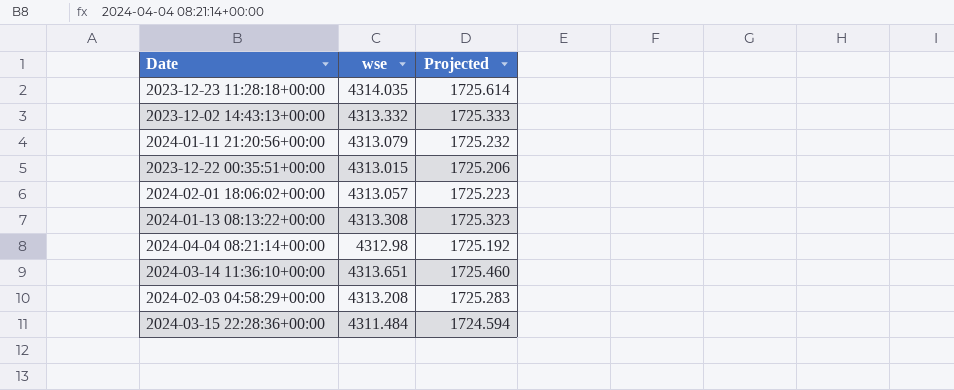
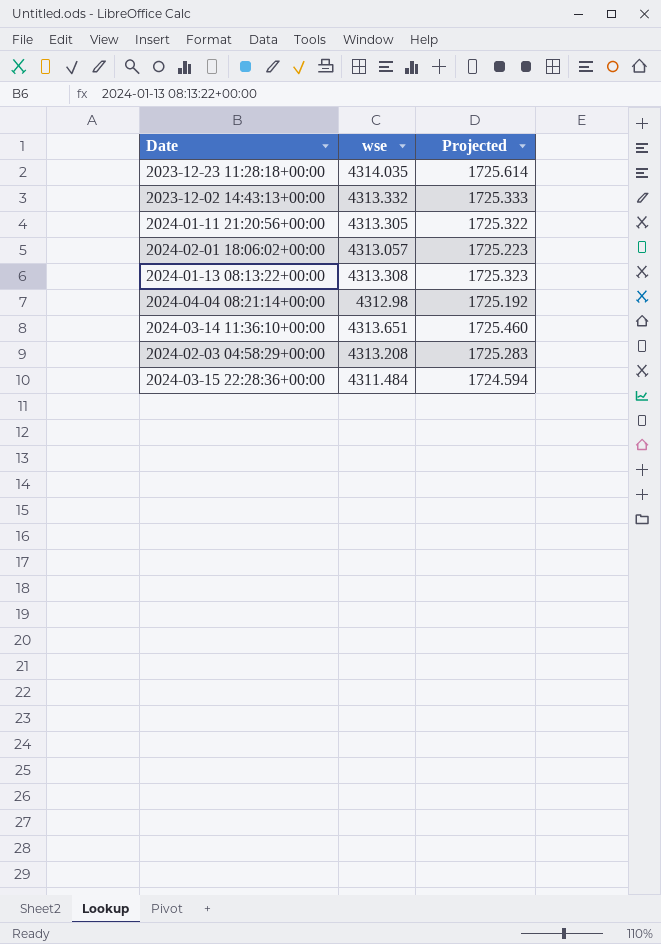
row 2023-12-22 00:35:51+00:00: 4313.015 | 1725.206 -> none
2024-01-11 21:20:56+00:00 | wse: 4313.079 -> 4313.305
2024-01-11 21:20:56+00:00 | Projected: 1725.232 -> 1725.322

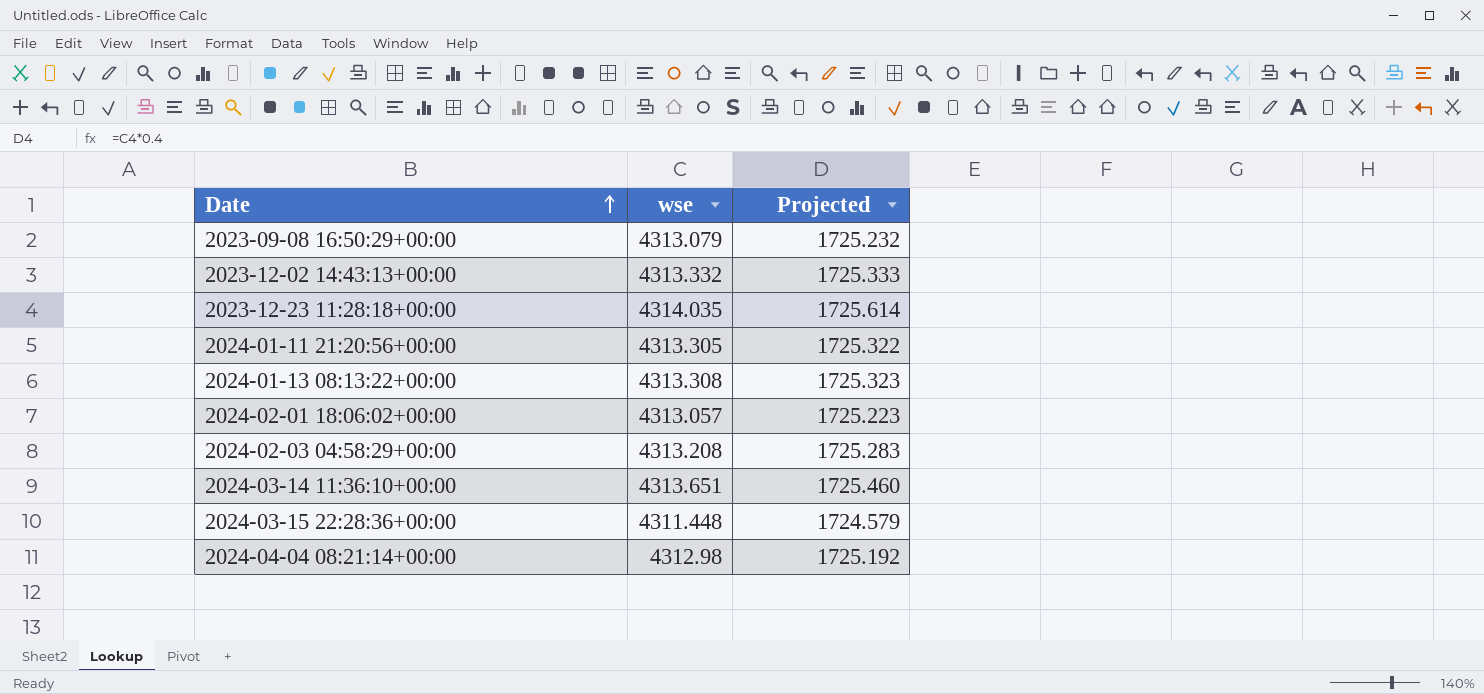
row order: none -> Date ascending
row 2023-09-08 16:50:29+00:00: none -> 4313.079 | 1725.232
2024-03-15 22:28:36+00:00 | wse: 4311.484 -> 4311.448
2024-03-15 22:28:36+00:00 | Projected: 1724.594 -> 1724.579

